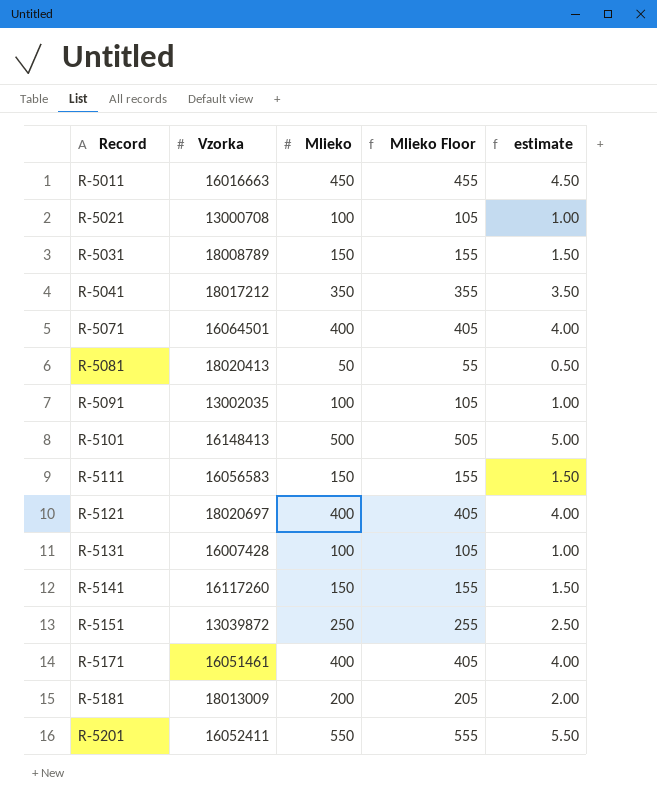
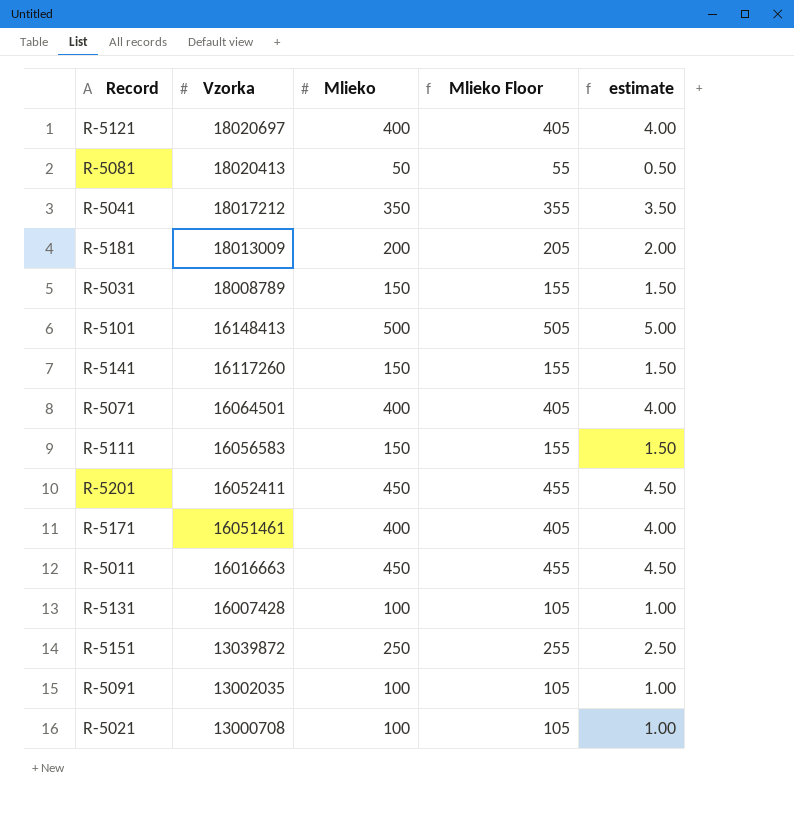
row order: Record ascending -> Vzorka descending
R-5201 | Mlieko: 550 -> 450
R-5201 | Mlieko Floor: 555 -> 455
R-5201 | estimate: 5.50 -> 4.50

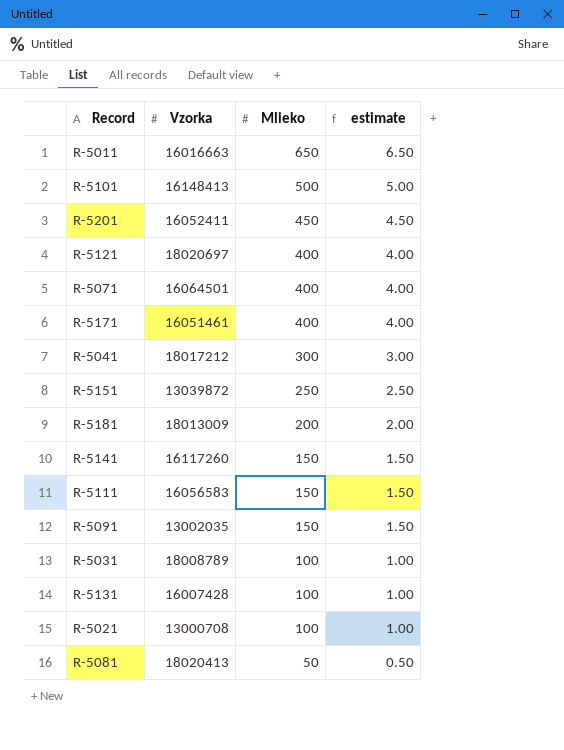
row order: Vzorka descending -> Mlieko descending
column Mlieko Floor | formula: [Mlieko] + 5 -> none
R-5011 | Mlieko: 450 -> 650
R-5011 | estimate: 4.50 -> 6.50
R-5041 | Mlieko: 350 -> 300
R-5041 | estimate: 3.50 -> 3.00
R-5091 | Mlieko: 100 -> 150
R-5091 | estimate: 1.00 -> 1.50
R-5031 | Mlieko: 150 -> 100
R-5031 | estimate: 1.50 -> 1.00

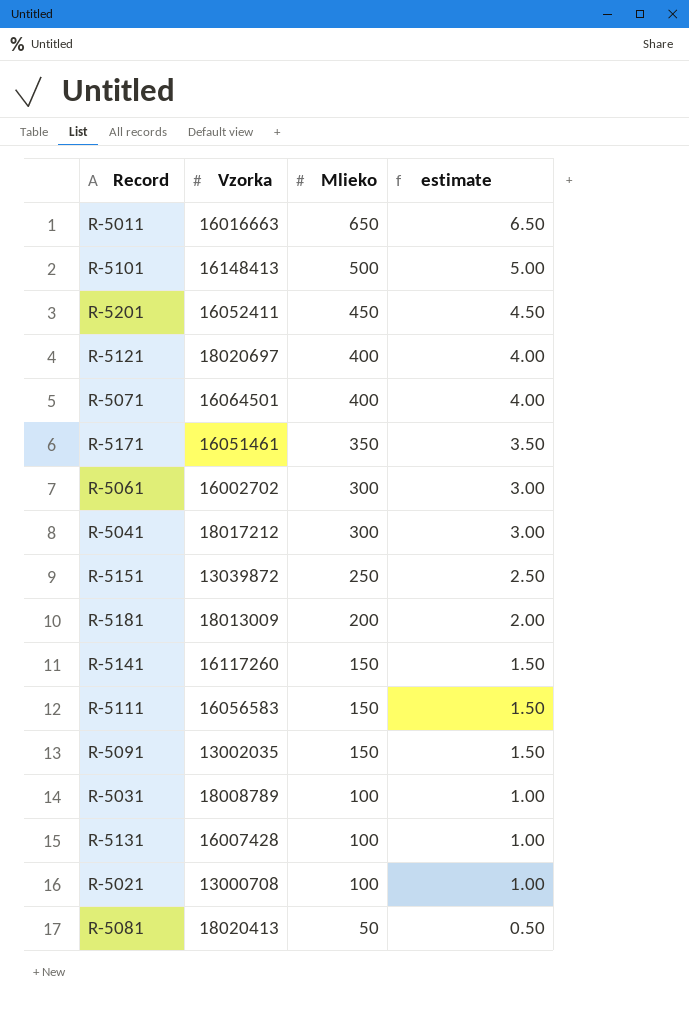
R-5171 | Mlieko: 400 -> 350
R-5171 | estimate: 4.00 -> 3.50
row R-5061: none -> 16002702 | 300 | 3.00

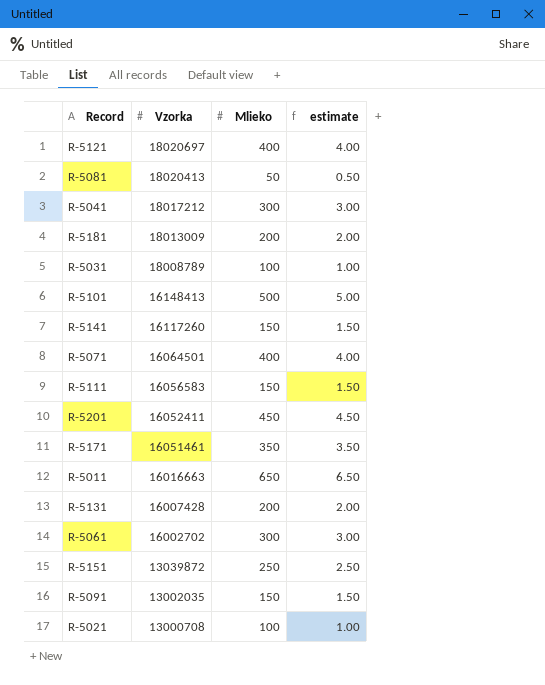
row order: Mlieko descending -> Vzorka descending
R-5131 | Mlieko: 100 -> 200
R-5131 | estimate: 1.00 -> 2.00

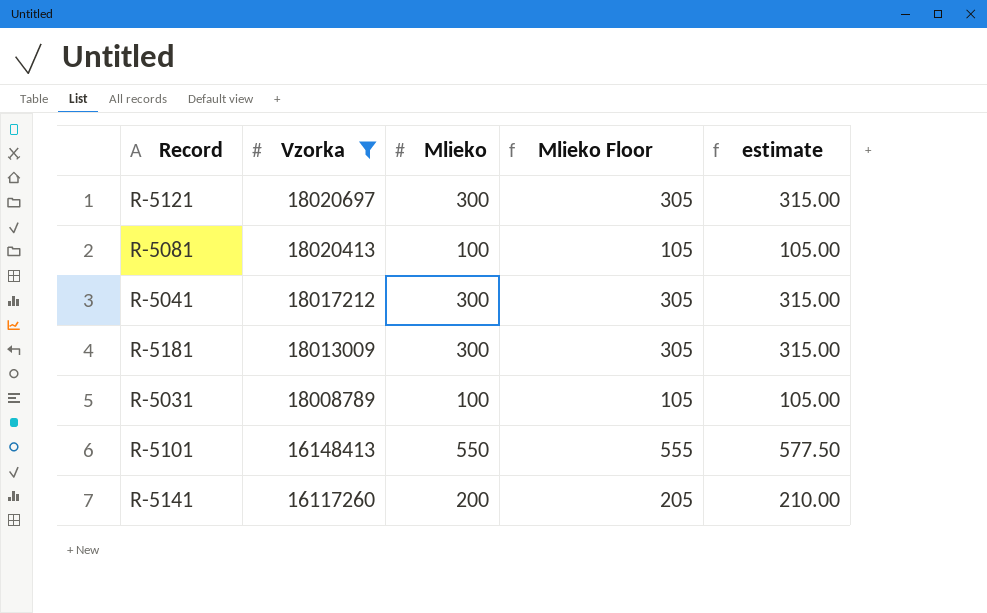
filter: none -> Vzorka >= 16117260
column Mlieko Floor | formula: none -> [Mlieko] + 5
column estimate | formula: [Mlieko] * 0.01 -> [Mlieko] * 1.05
R-5121 | Mlieko: 400 -> 300
R-5081 | Mlieko: 50 -> 100
R-5181 | Mlieko: 200 -> 300
R-5101 | Mlieko: 500 -> 550
R-5141 | Mlieko: 150 -> 200

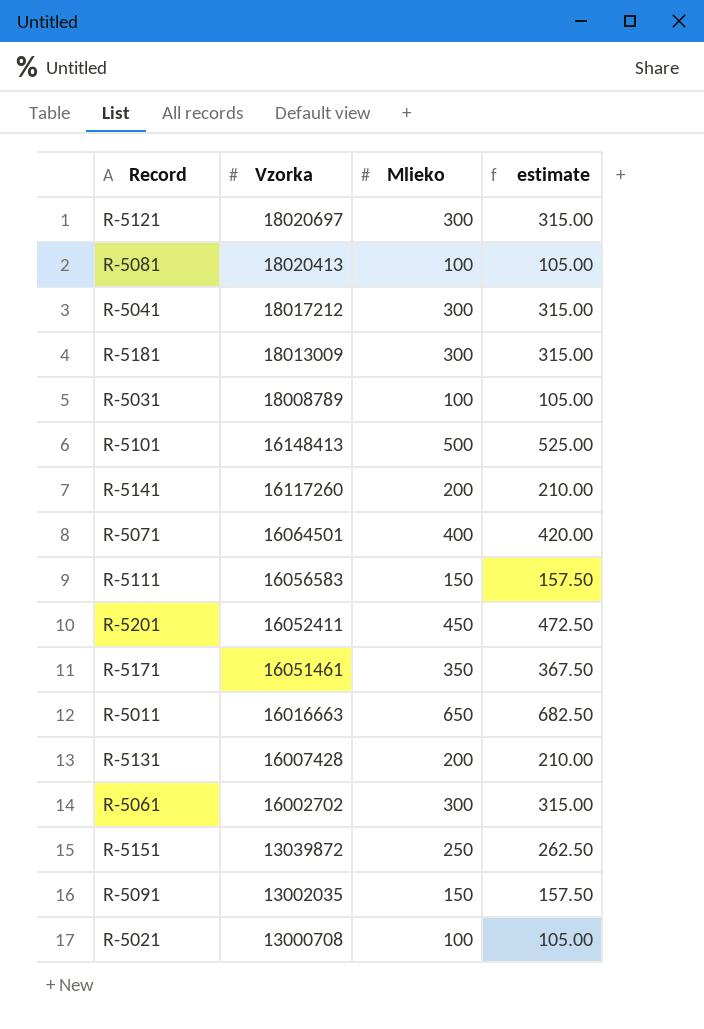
filter: Vzorka >= 16117260 -> none
column Mlieko Floor | formula: [Mlieko] + 5 -> none
R-5101 | Mlieko: 550 -> 500
R-5101 | estimate: 577.50 -> 525.00

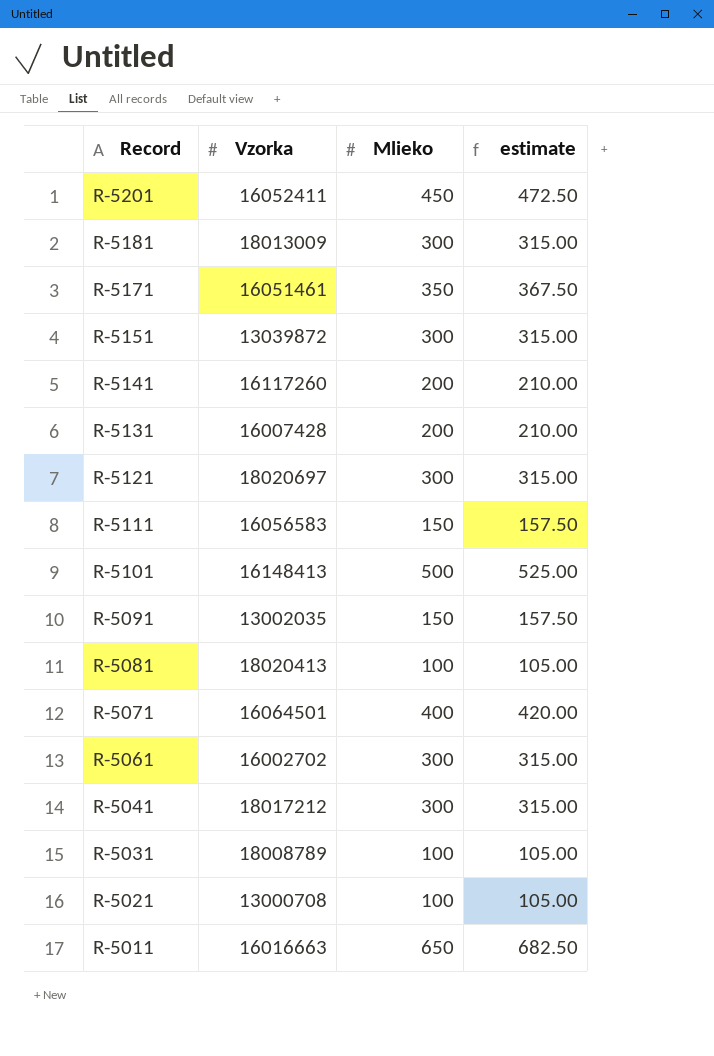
row order: Vzorka descending -> Record descending
R-5151 | Mlieko: 250 -> 300
R-5151 | estimate: 262.50 -> 315.00

